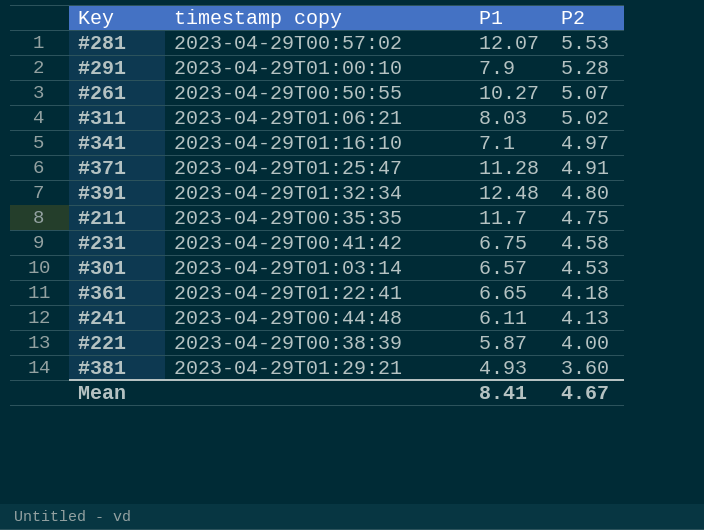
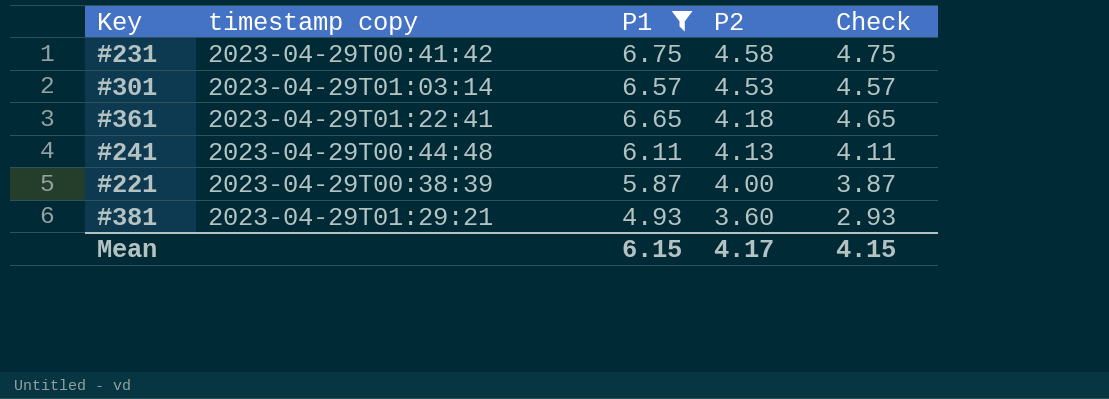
filter: none -> P1 <= 6.75
column Check | formula: none -> [P1] - 2
Mean | P1: 8.41 -> 6.15
Mean | P2: 4.67 -> 4.17

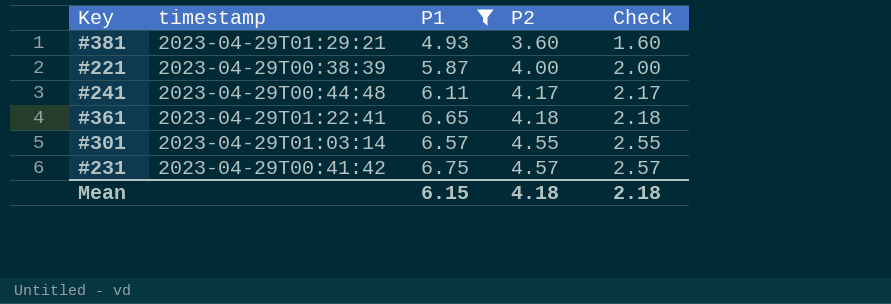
row order: P2 descending -> P2 ascending
column name: timestamp copy -> timestamp
column Check | formula: [P1] - 2 -> [P2] - 2
#241 | P2: 4.13 -> 4.17
#301 | P2: 4.53 -> 4.55
#231 | P2: 4.58 -> 4.57
Mean | P2: 4.17 -> 4.18
Mean | Check: 4.15 -> 2.18

